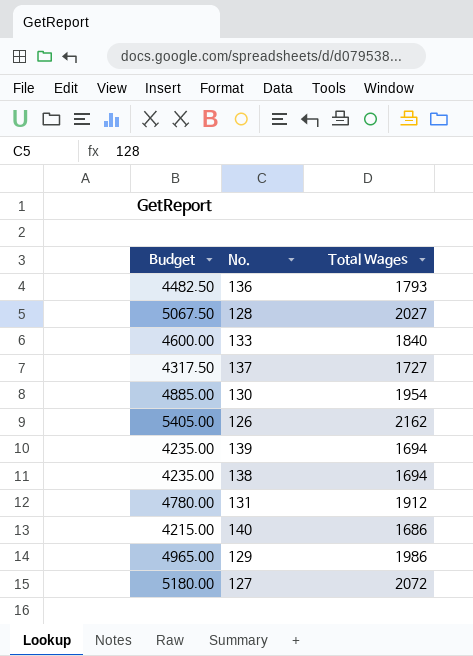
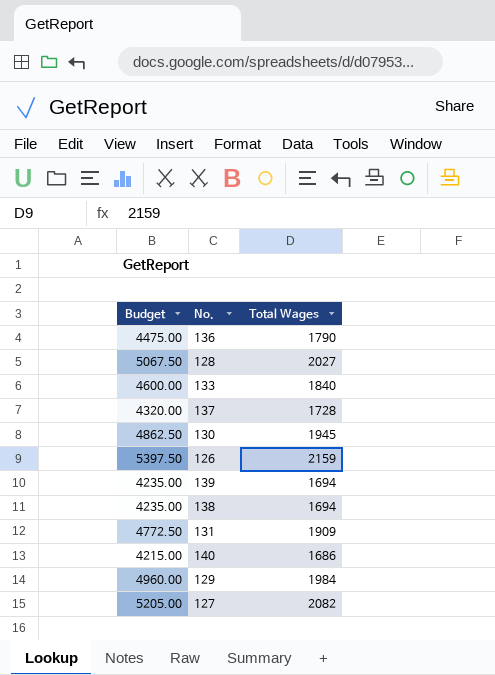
136 | Budget: 4482.50 -> 4475.00
136 | Total Wages: 1793 -> 1790
137 | Budget: 4317.50 -> 4320.00
137 | Total Wages: 1727 -> 1728
130 | Budget: 4885.00 -> 4862.50
130 | Total Wages: 1954 -> 1945
126 | Budget: 5405.00 -> 5397.50
126 | Total Wages: 2162 -> 2159
131 | Budget: 4780.00 -> 4772.50
131 | Total Wages: 1912 -> 1909
129 | Budget: 4965.00 -> 4960.00
129 | Total Wages: 1986 -> 1984
127 | Budget: 5180.00 -> 5205.00
127 | Total Wages: 2072 -> 2082

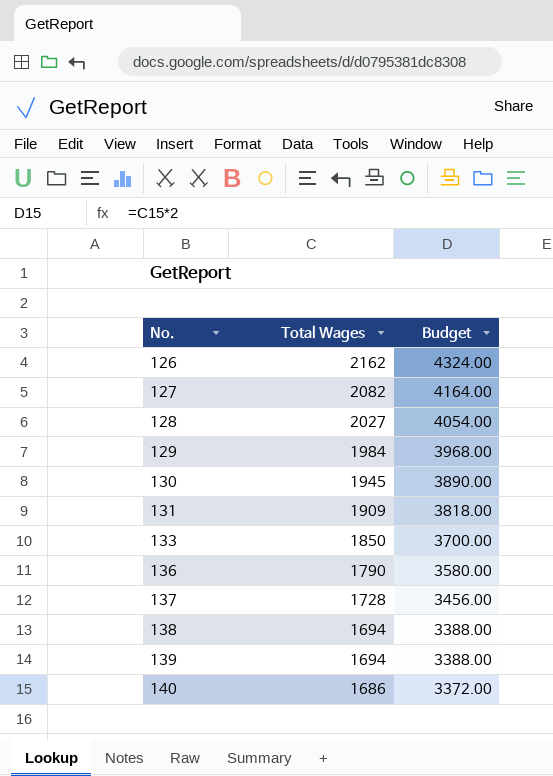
row order: none -> No. ascending
column Budget | formula: [Total Wages] * 2.5 -> [Total Wages] * 2
column Budget | position: 1 -> 3
126 | Total Wages: 2159 -> 2162
133 | Total Wages: 1840 -> 1850

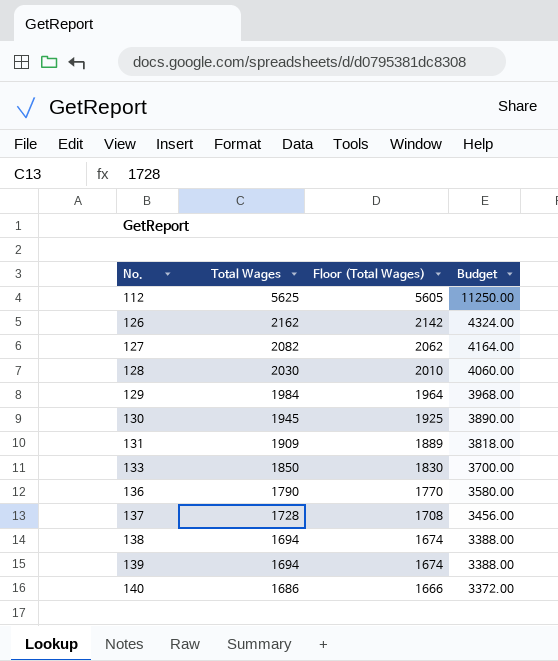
column Floor (Total Wages) | formula: none -> [Total Wages] - 20
row 112: none -> 5625 | 5605 | 11250.00
128 | Total Wages: 2027 -> 2030
128 | Budget: 4054.00 -> 4060.00

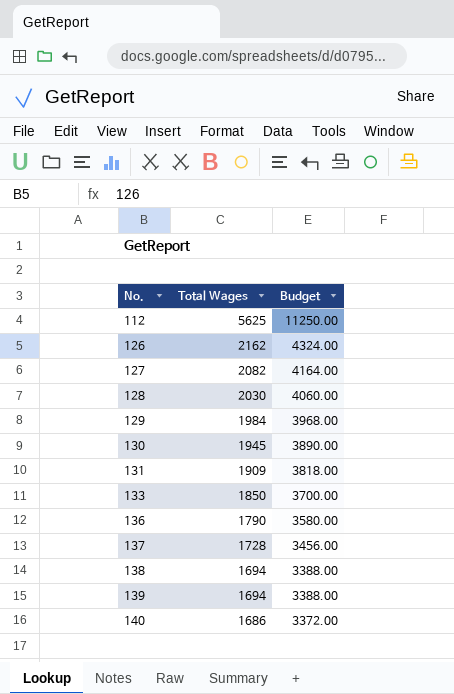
column Floor (Total Wages) | formula: [Total Wages] - 20 -> none

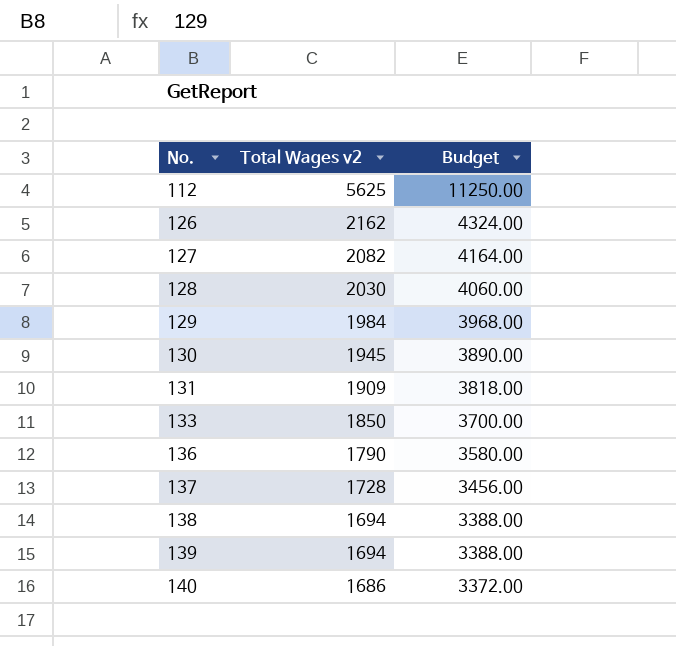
column name: Total Wages -> Total Wages v2

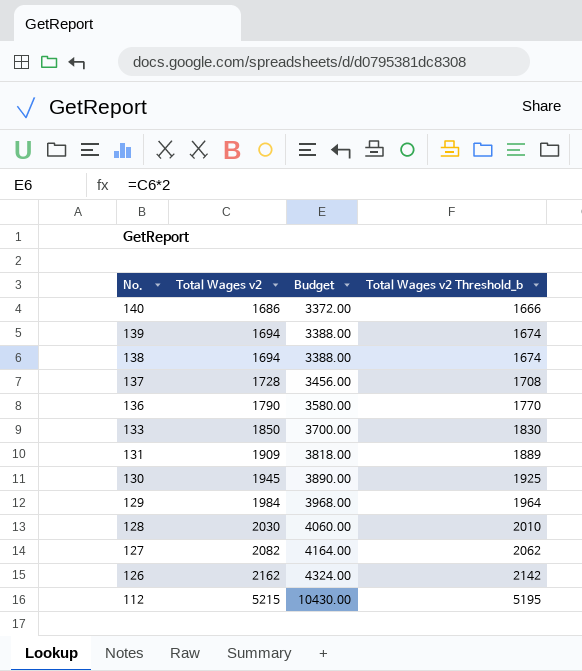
row order: No. ascending -> No. descending
column Total Wages v2 Threshold_b | formula: none -> [Total Wages v2] - 20
112 | Total Wages v2: 5625 -> 5215
112 | Budget: 11250.00 -> 10430.00

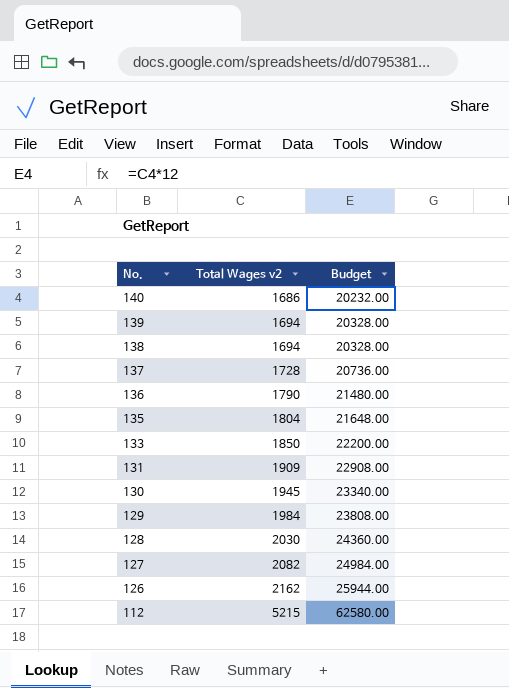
column Total Wages v2 Threshold_b | formula: [Total Wages v2] - 20 -> none
column Budget | formula: [Total Wages v2] * 2 -> [Total Wages v2] * 12
row 135: none -> 1804 | 21648.00

